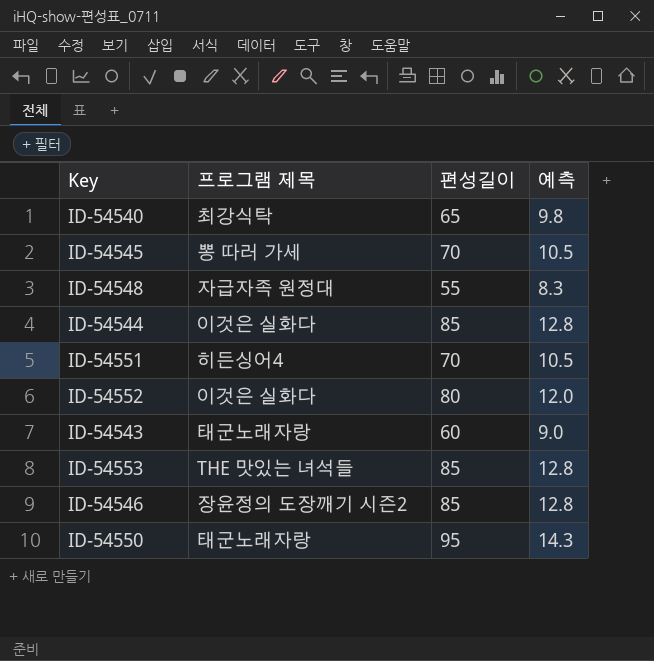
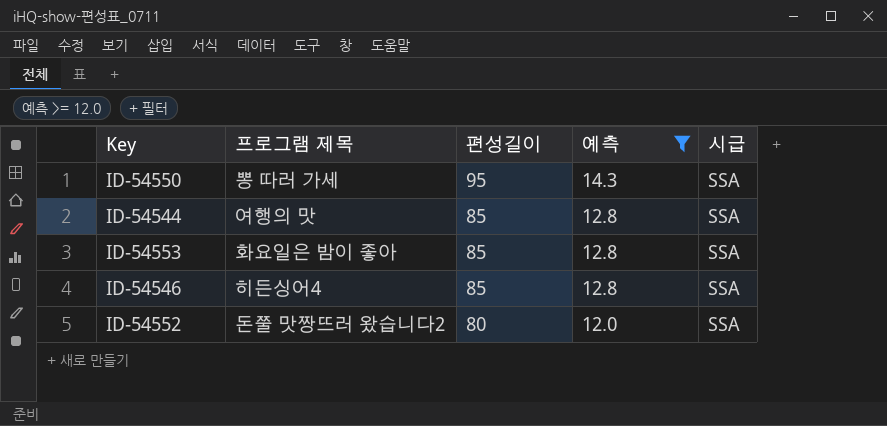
filter: none -> 예측 >= 12.0
row order: none -> 편성길이 descending
column 시급 | position: none -> 5
ID-54550 | 프로그램 제목: 태군노래자랑 -> 뽕 따러 가세
ID-54544 | 프로그램 제목: 이것은 실화다 -> 여행의 맛
ID-54553 | 프로그램 제목: THE 맛있는 녀석들 -> 화요일은 밤이 좋아
ID-54546 | 프로그램 제목: 장윤정의 도장깨기 시즌2 -> 히든싱어4
ID-54552 | 프로그램 제목: 이것은 실화다 -> 돈쭐 맛짱뜨러 왔습니다2

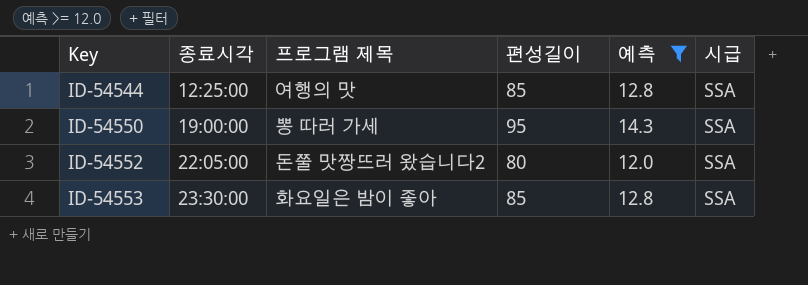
row order: 편성길이 descending -> Key ascending
column 종료시각 | position: none -> 2
row ID-54546: 히든싱어4 | 85 | 12.8 | SSA -> none

